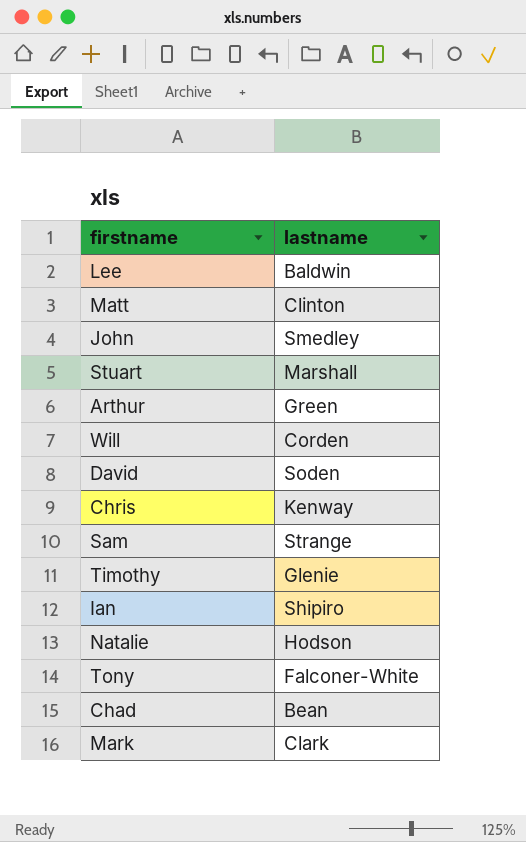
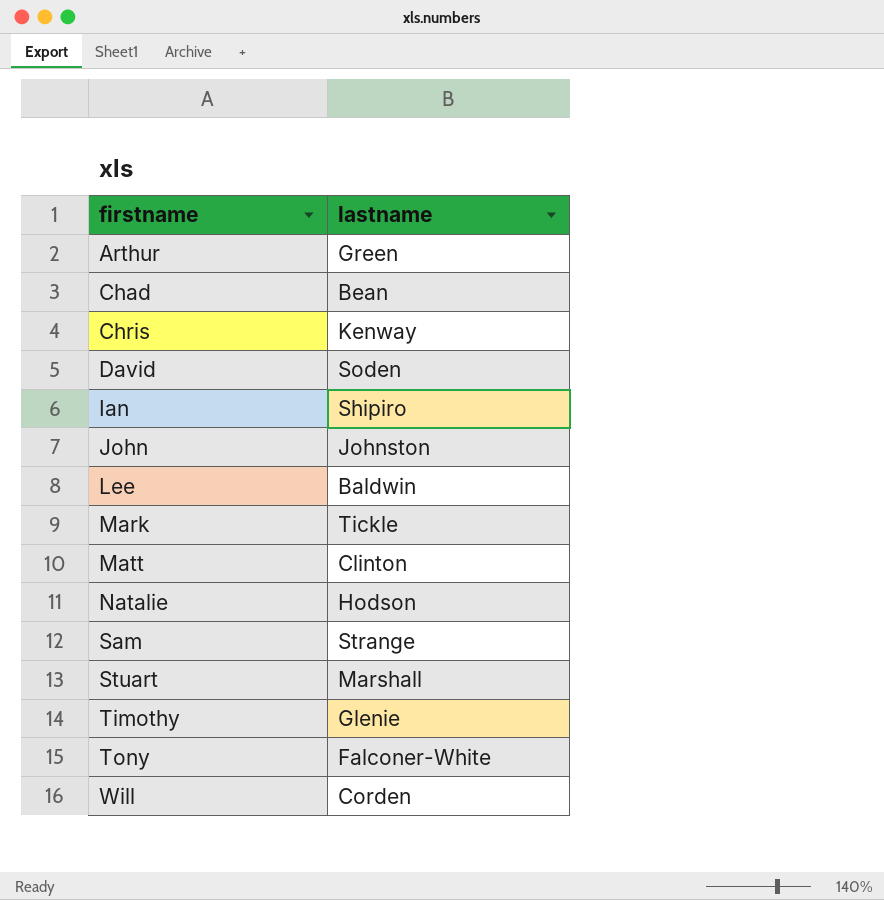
row order: none -> firstname ascending
John | lastname: Smedley -> Johnston
Mark | lastname: Clark -> Tickle

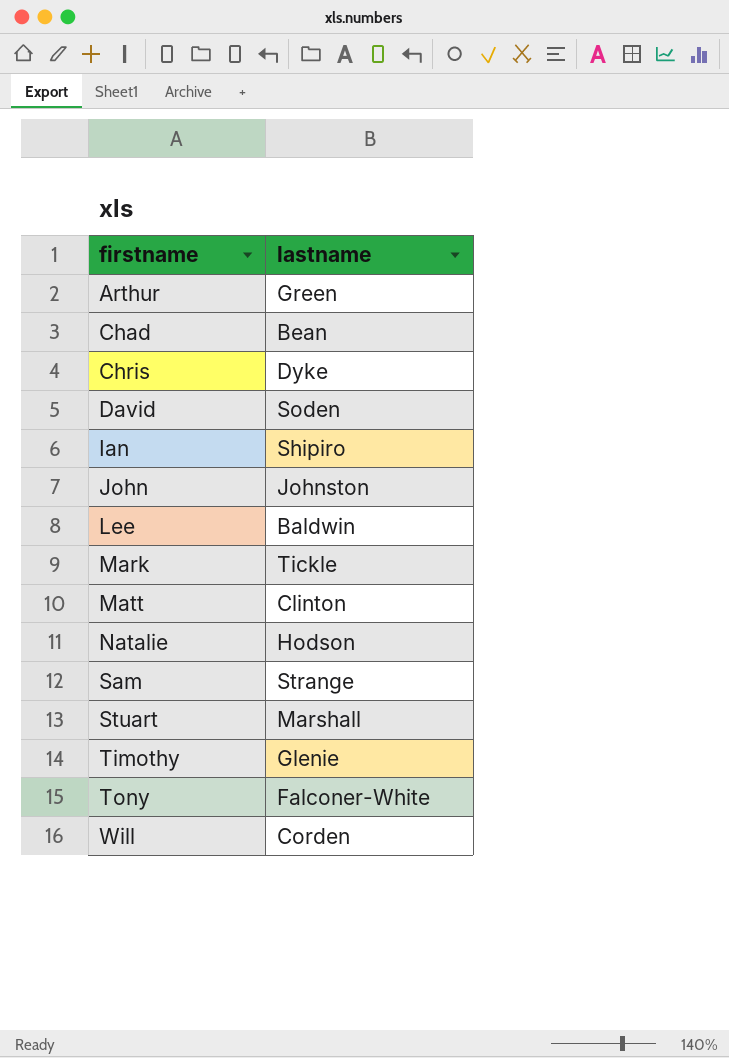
Chris | lastname: Kenway -> Dyke

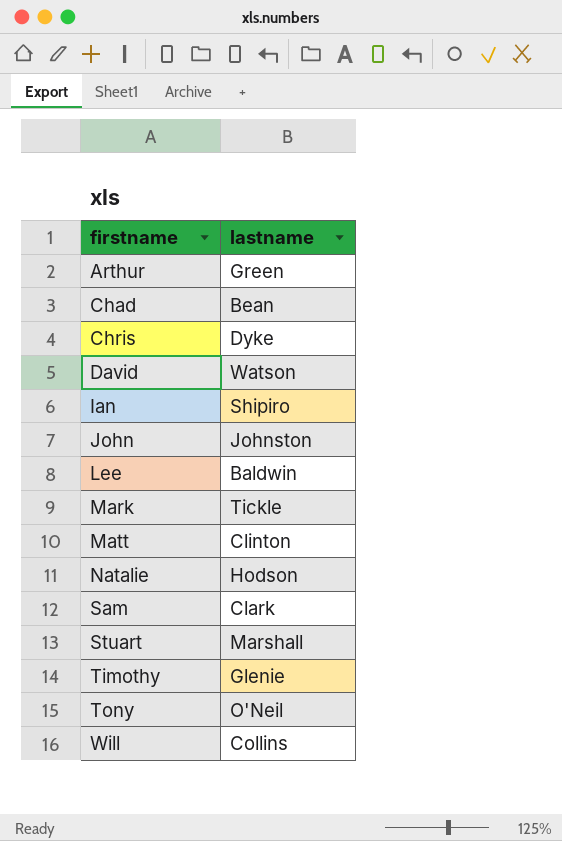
David | lastname: Soden -> Watson
Sam | lastname: Strange -> Clark
Tony | lastname: Falconer-White -> O'Neil
Will | lastname: Corden -> Collins

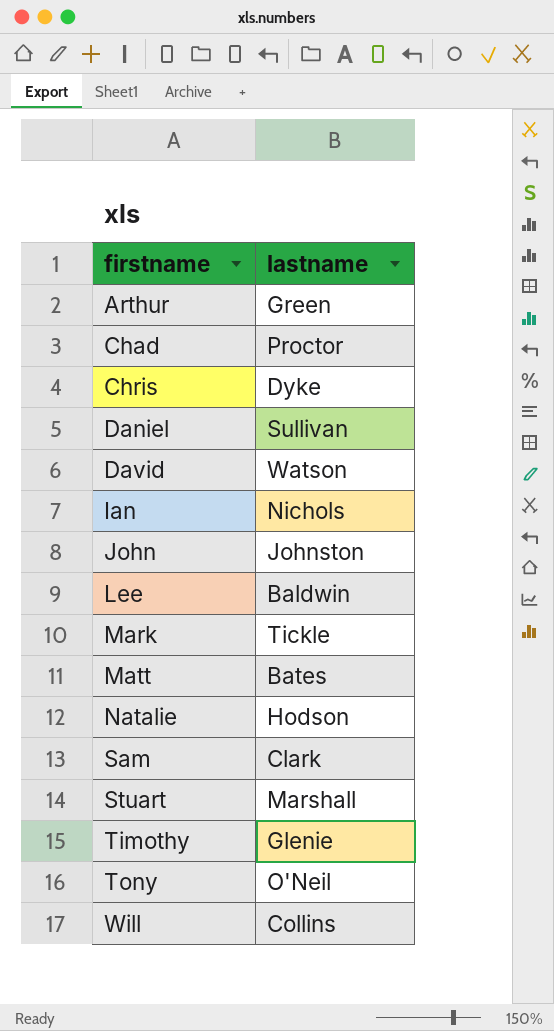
Chad | lastname: Bean -> Proctor
row Daniel: none -> Sullivan
Ian | lastname: Shipiro -> Nichols
Matt | lastname: Clinton -> Bates

